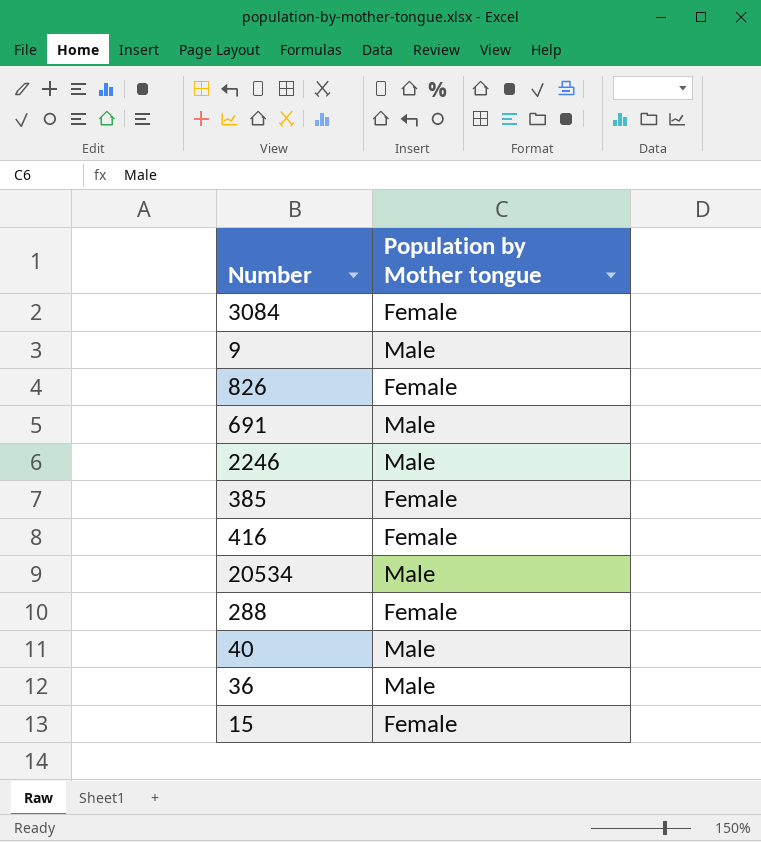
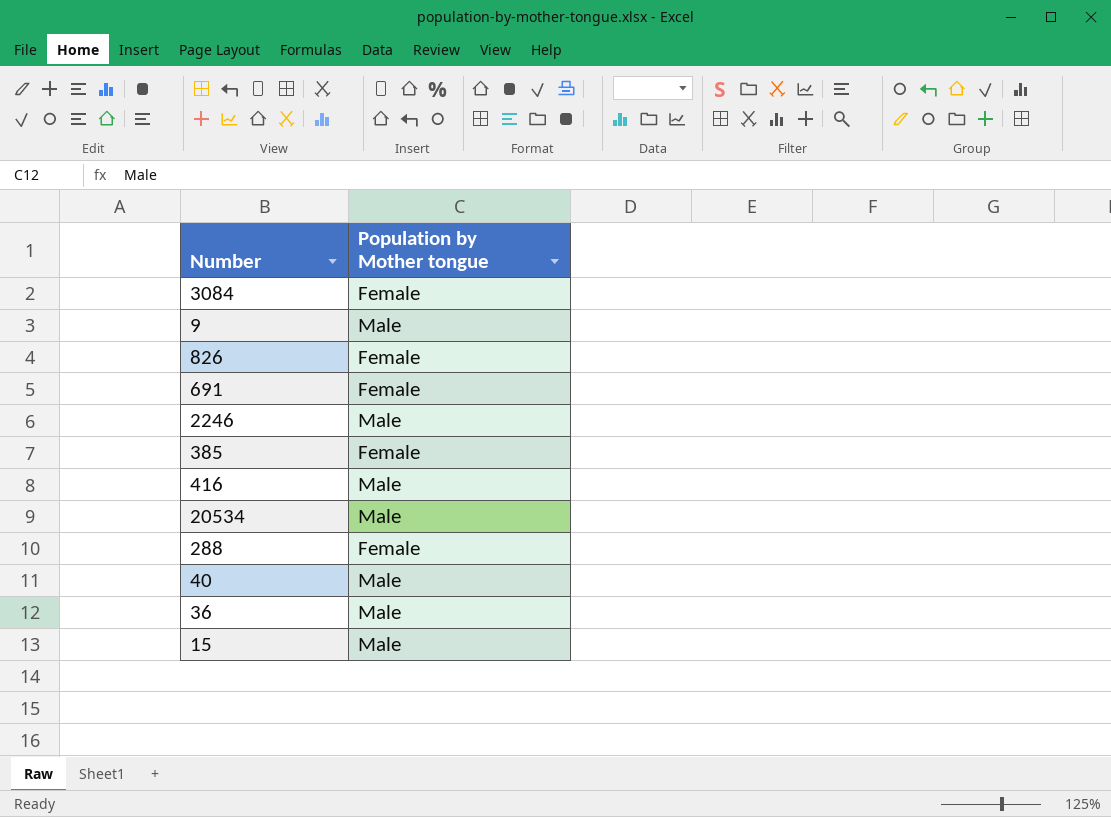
691 | Population by Mother tongue: Male -> Female
416 | Population by Mother tongue: Female -> Male
15 | Population by Mother tongue: Female -> Male

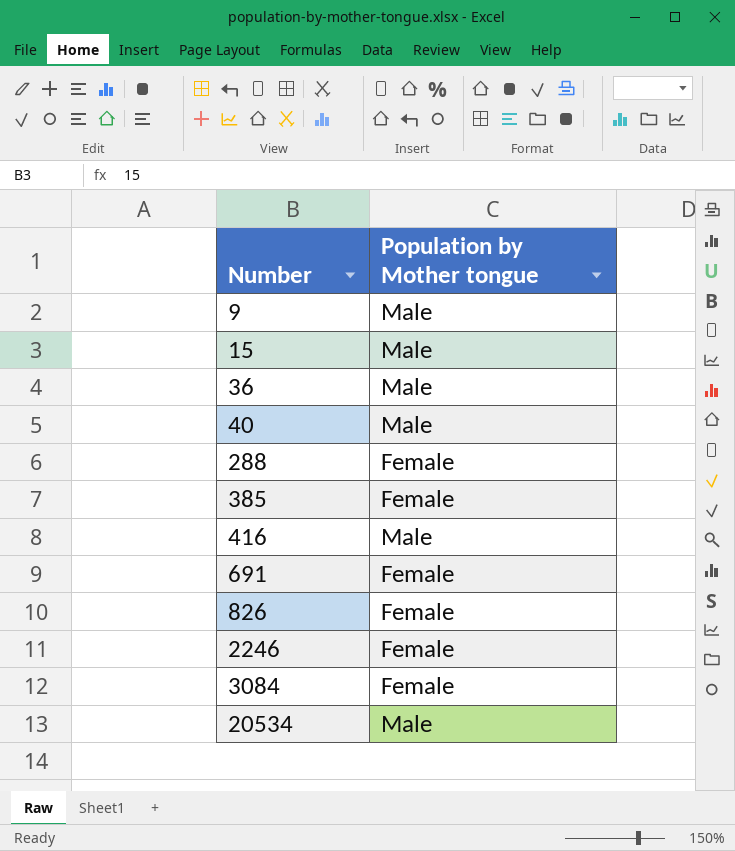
row order: none -> Number ascending
2246 | Population by Mother tongue: Male -> Female

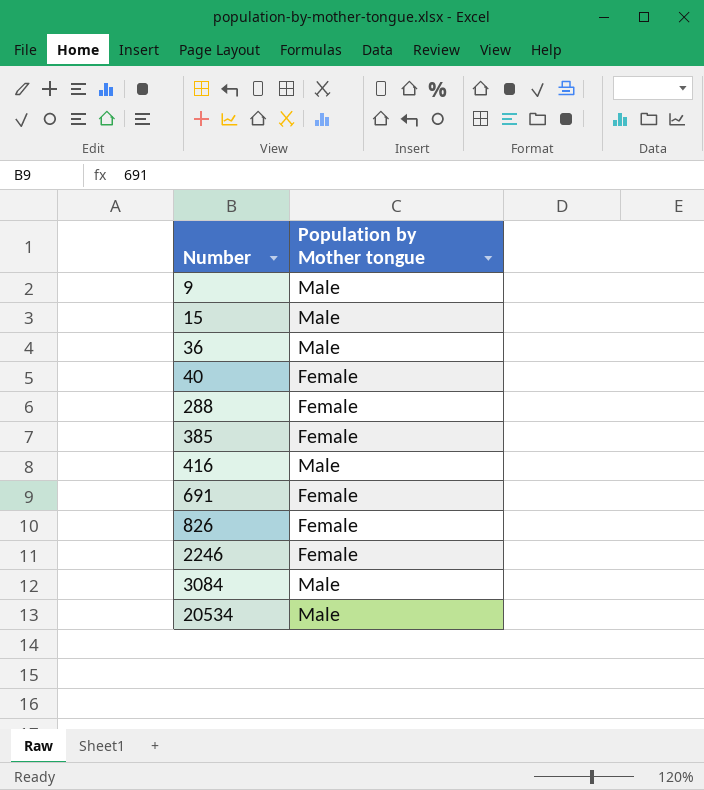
40 | Population by Mother tongue: Male -> Female
3084 | Population by Mother tongue: Female -> Male

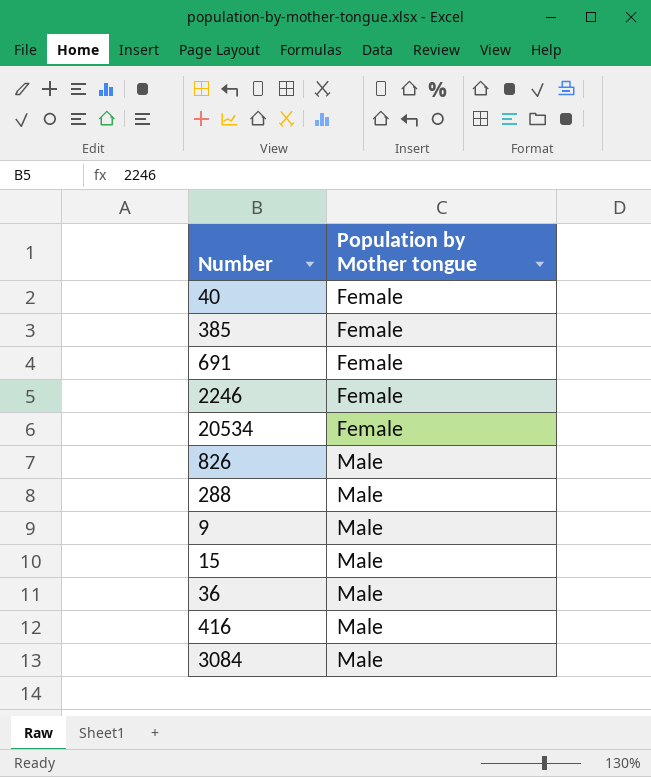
row order: Number ascending -> Population by Mother tongue ascending
20534 | Population by Mother tongue: Male -> Female
826 | Population by Mother tongue: Female -> Male
288 | Population by Mother tongue: Female -> Male

